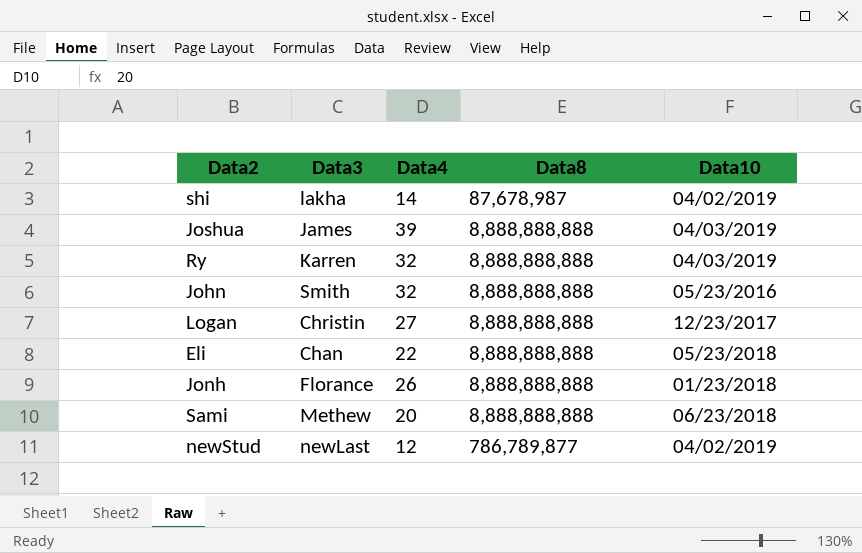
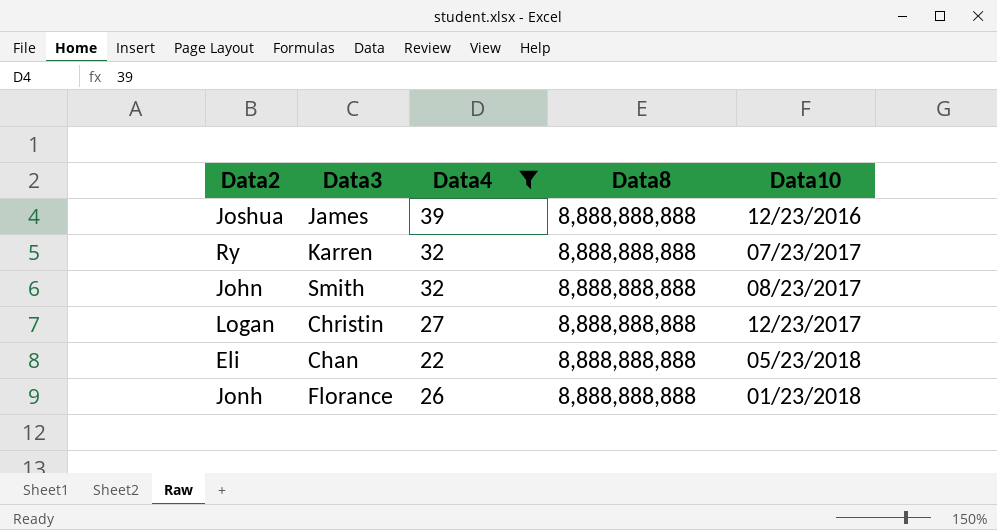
filter: none -> Data4 >= 22
Joshua | Data10: 04/03/2019 -> 12/23/2016
Ry | Data10: 04/03/2019 -> 07/23/2017
John | Data10: 05/23/2016 -> 08/23/2017

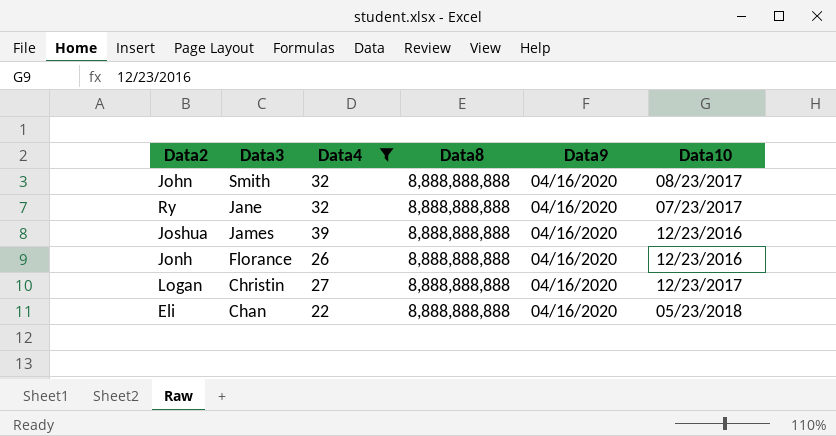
row order: none -> Data3 descending
column Data9 | position: none -> 5
Ry | Data3: Karren -> Jane
Jonh | Data10: 01/23/2018 -> 12/23/2016

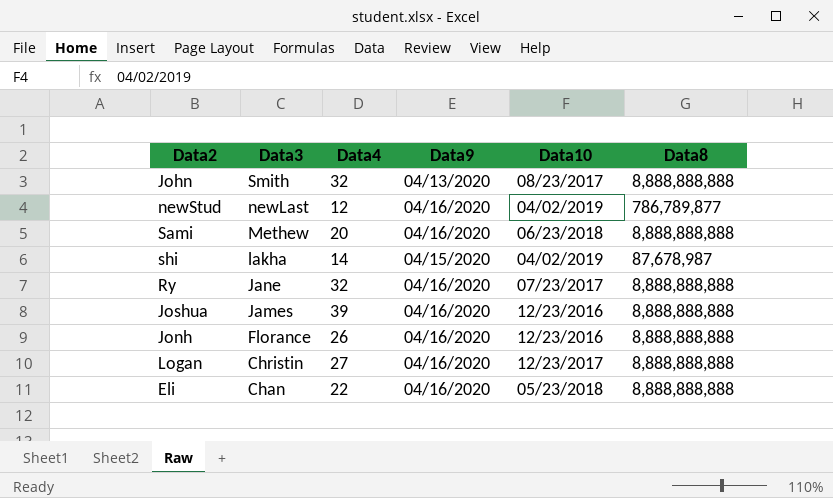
filter: Data4 >= 22 -> none
column Data8 | position: 4 -> 6
John | Data9: 04/16/2020 -> 04/13/2020

